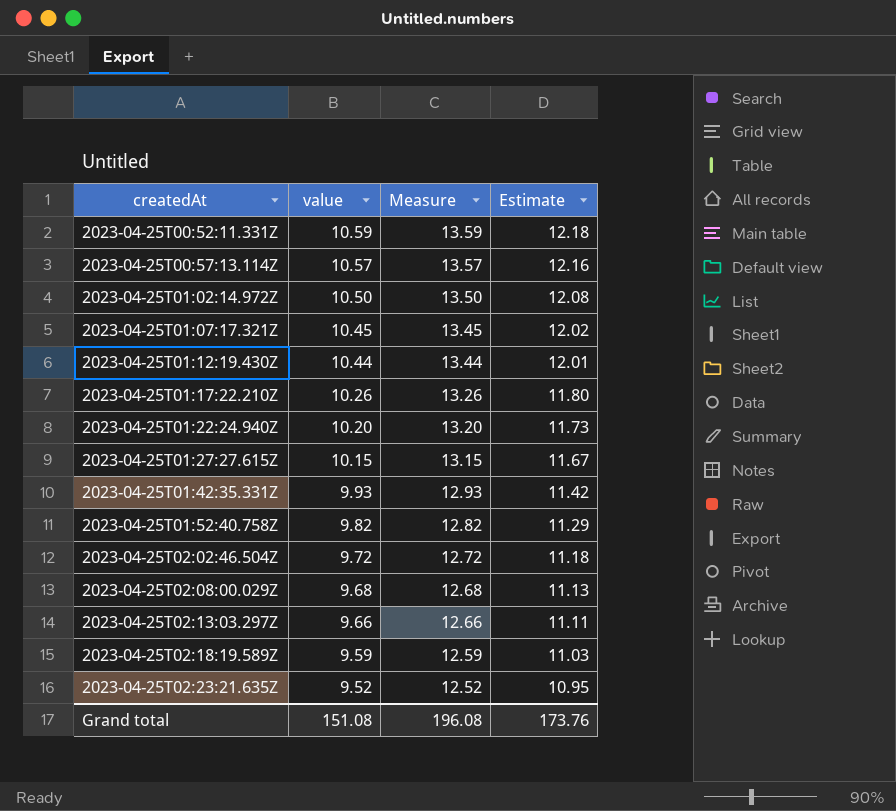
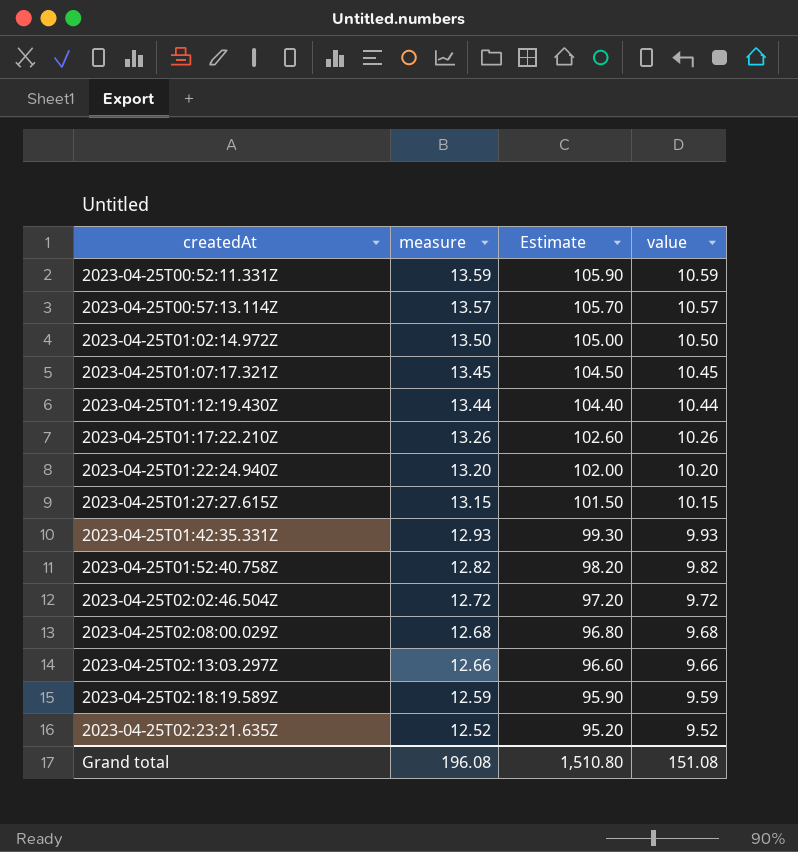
column name: Measure -> measure
column Estimate | formula: [value] * 1.15 -> [value] * 10
column value | position: 2 -> 4
Grand total | Estimate: 173.76 -> 1,510.80

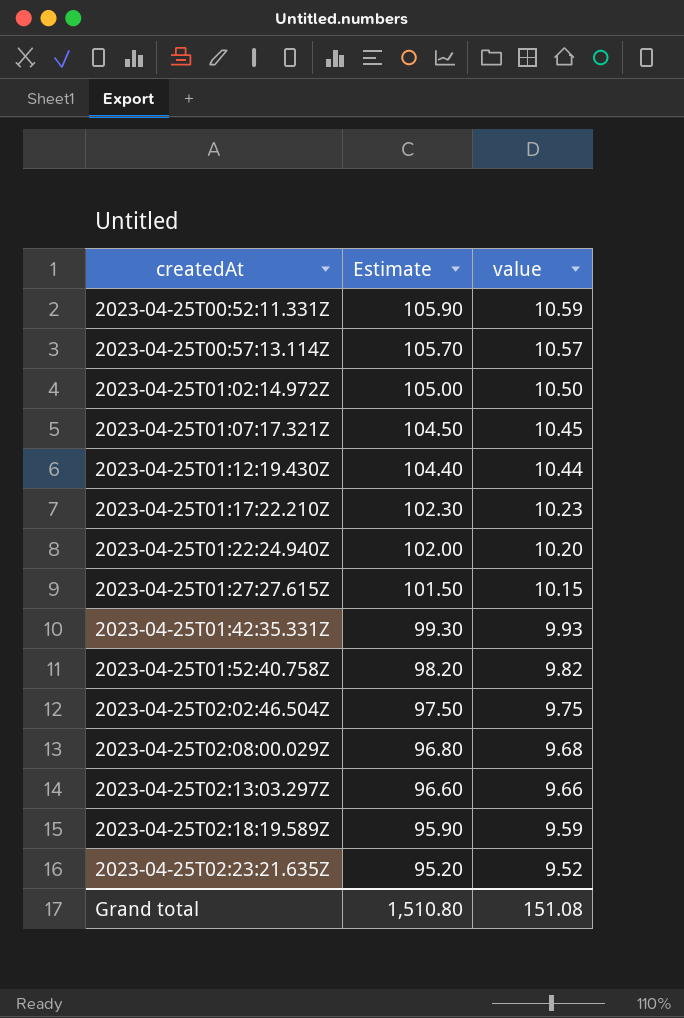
column measure | formula: [value] + 3 -> none
2023-04-25T01:17:22.210Z | Estimate: 102.60 -> 102.30
2023-04-25T01:17:22.210Z | value: 10.26 -> 10.23
2023-04-25T02:02:46.504Z | Estimate: 97.20 -> 97.50
2023-04-25T02:02:46.504Z | value: 9.72 -> 9.75

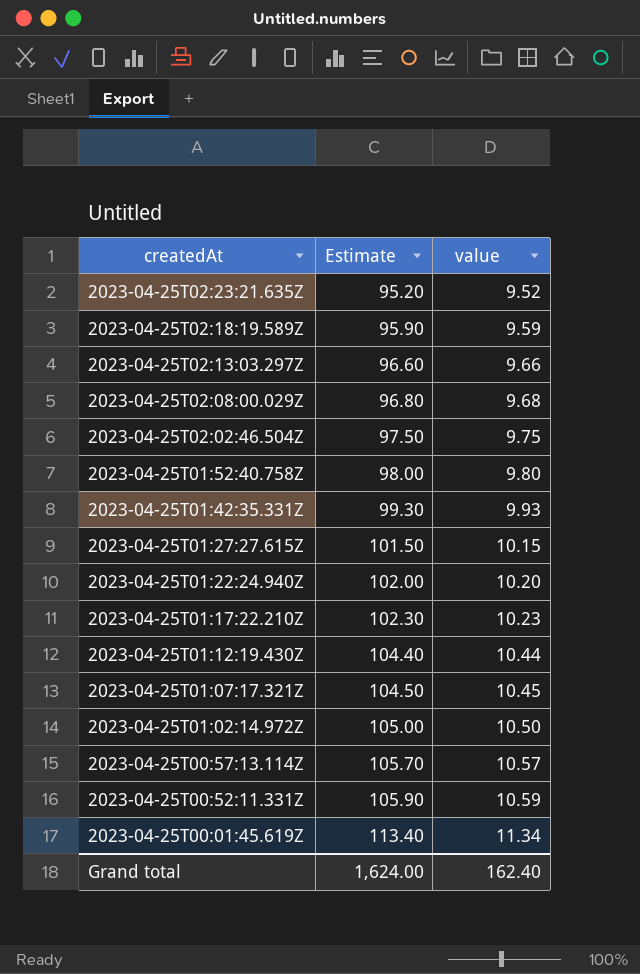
row order: createdAt ascending -> createdAt descending
2023-04-25T01:52:40.758Z | Estimate: 98.20 -> 98.00
2023-04-25T01:52:40.758Z | value: 9.82 -> 9.80
row 2023-04-25T00:01:45.619Z: none -> 113.40 | 11.34
Grand total | Estimate: 1,510.80 -> 1,624.00
Grand total | value: 151.08 -> 162.40

